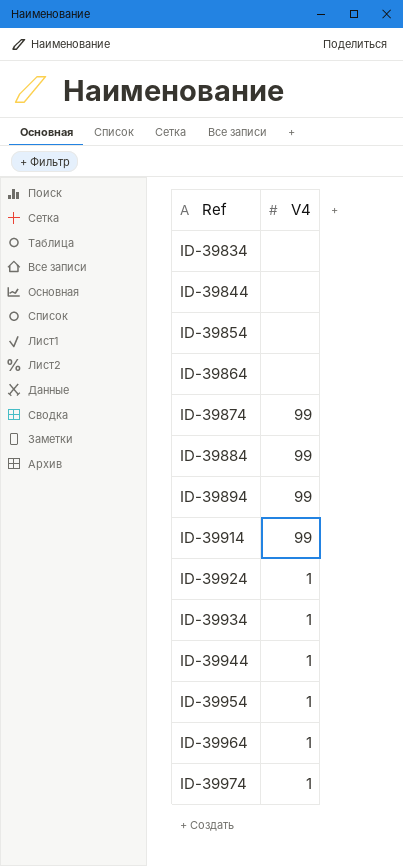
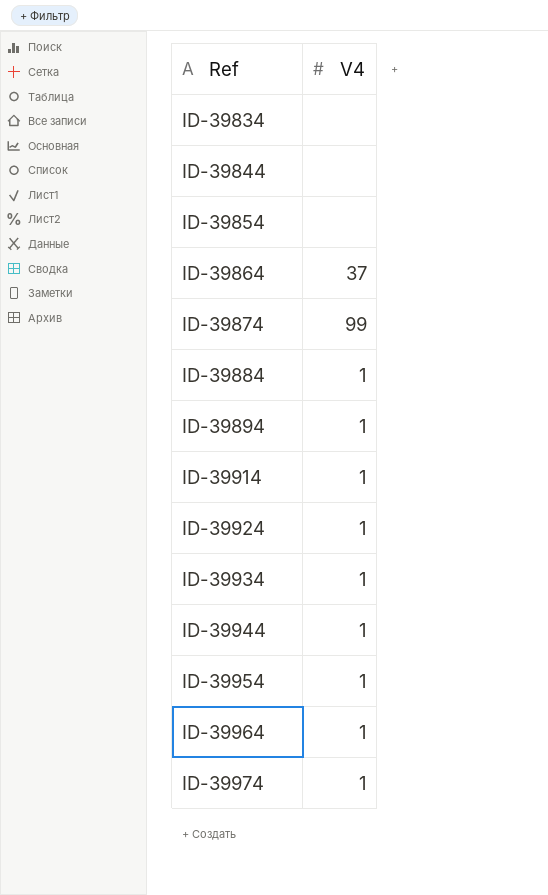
ID-39864 | V4: none -> 37
ID-39884 | V4: 99 -> 1
ID-39894 | V4: 99 -> 1
ID-39914 | V4: 99 -> 1

